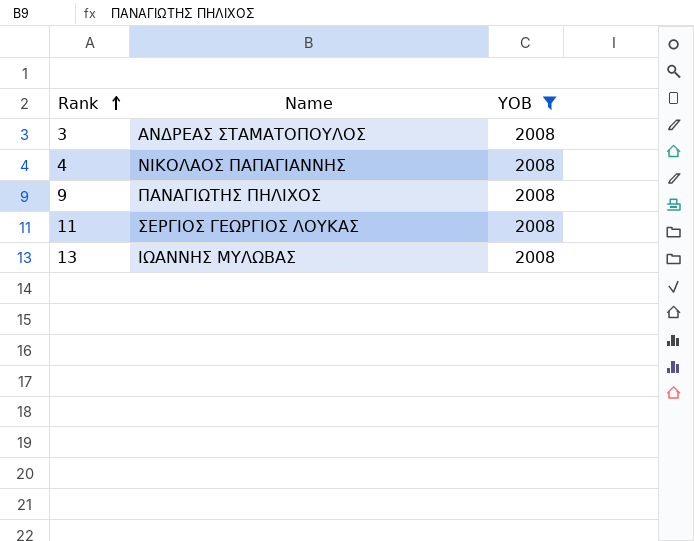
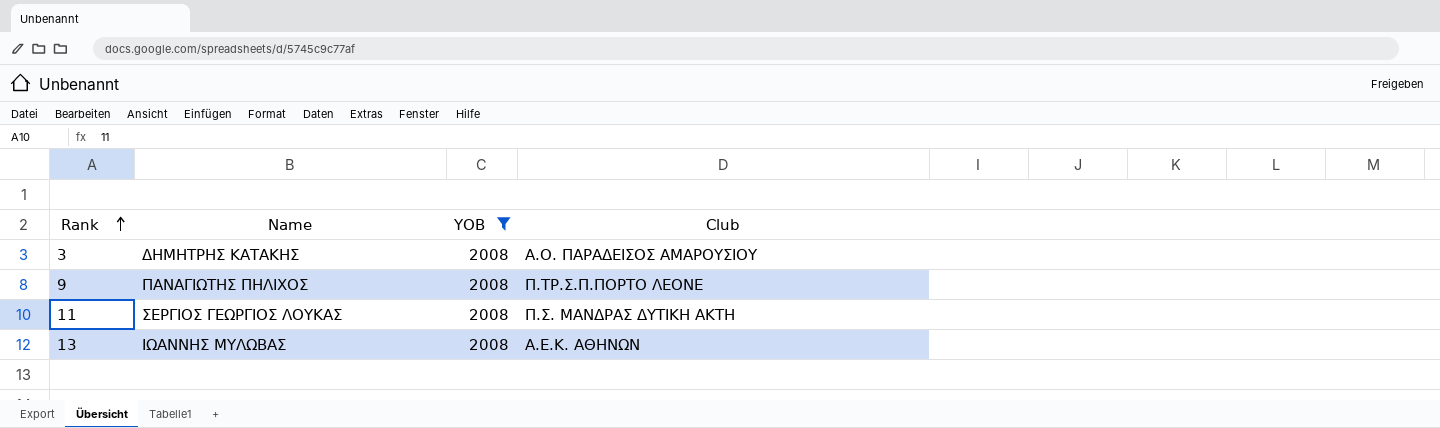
column Club | position: none -> 4
row 4: ΝΙΚΟΛΑΟΣ ΠΑΠΑΓΙΑΝΝΗΣ | 2008 -> none
3 | Name: ΑΝΔΡΕΑΣ ΣΤΑΜΑΤΟΠΟΥΛΟΣ -> ΔΗΜΗΤΡΗΣ ΚΑΤΑΚΗΣ

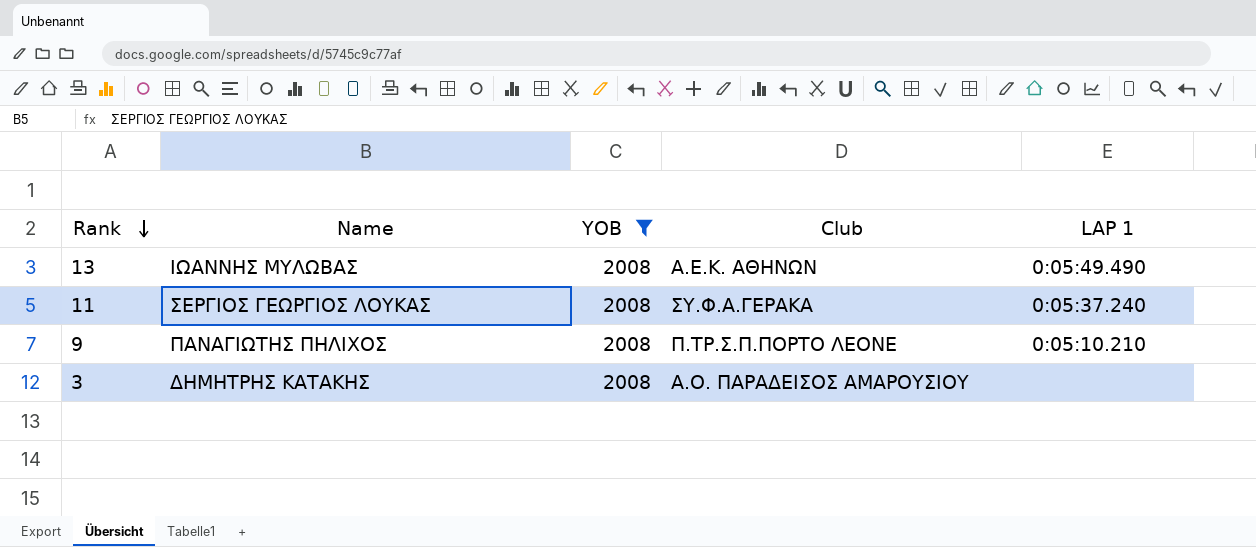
row order: Rank ascending -> Rank descending
column LAP 1 | position: none -> 5
11 | Club: Π.Σ. ΜΑΝΔΡΑΣ ΔΥΤΙΚΗ ΑΚΤΗ -> ΣΥ.Φ.Α.ΓΕΡΑΚΑ

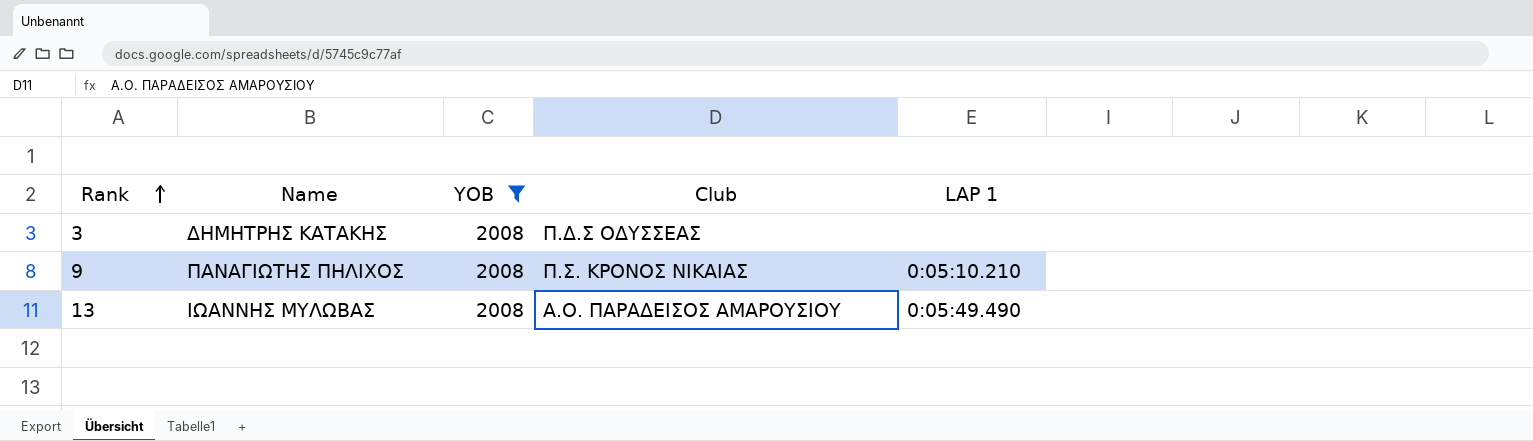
row order: Rank descending -> Rank ascending
row 11: ΣΕΡΓΙΟΣ ΓΕΩΡΓΙΟΣ ΛΟΥΚΑΣ | 2008 | ΣΥ.Φ.Α.ΓΕΡΑΚΑ | 0:05:37.240 -> none
3 | Club: Α.Ο. ΠΑΡΑΔΕΙΣΟΣ ΑΜΑΡΟΥΣΙΟΥ -> Π.Δ.Σ ΟΔΥΣΣΕΑΣ
9 | Club: Π.ΤΡ.Σ.Π.ΠΟΡΤΟ ΛΕΟΝΕ -> Π.Σ. ΚΡΟΝΟΣ ΝΙΚΑΙΑΣ
13 | Club: Α.Ε.Κ. ΑΘΗΝΩΝ -> Α.Ο. ΠΑΡΑΔΕΙΣΟΣ ΑΜΑΡΟΥΣΙΟΥ

